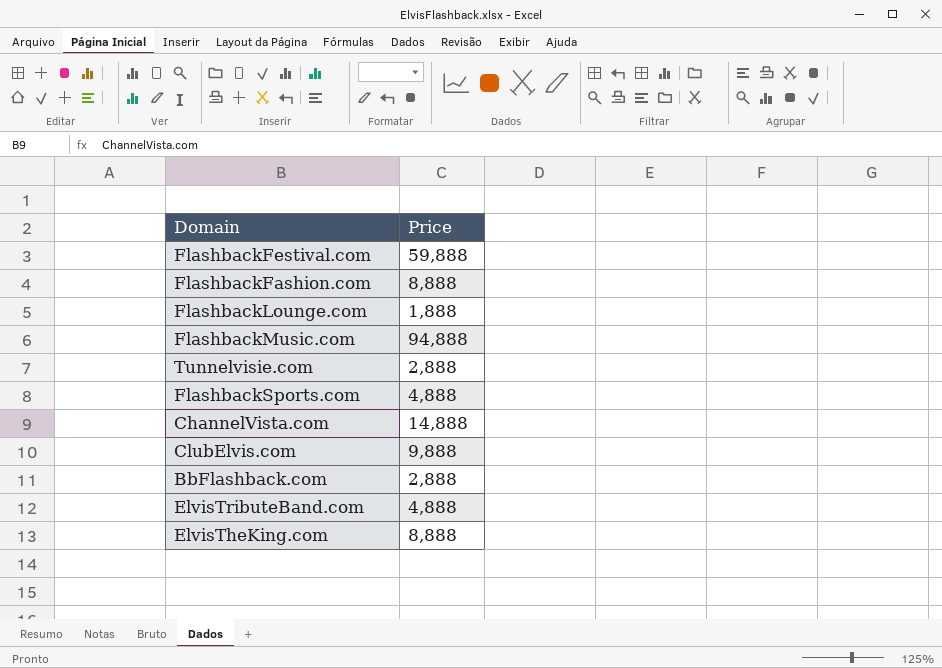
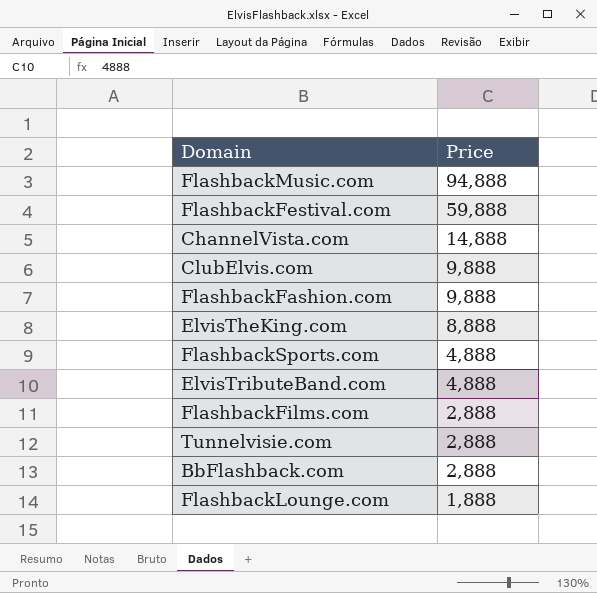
row order: none -> Price descending
FlashbackFashion.com | Price: 8,888 -> 9,888
row FlashbackFilms.com: none -> 2,888

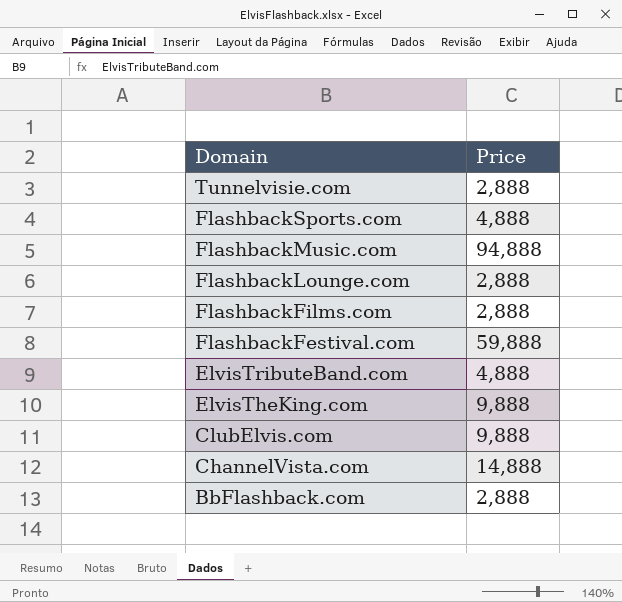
row order: Price descending -> Domain descending
row FlashbackFashion.com: 9,888 -> none
FlashbackLounge.com | Price: 1,888 -> 2,888
ElvisTheKing.com | Price: 8,888 -> 9,888

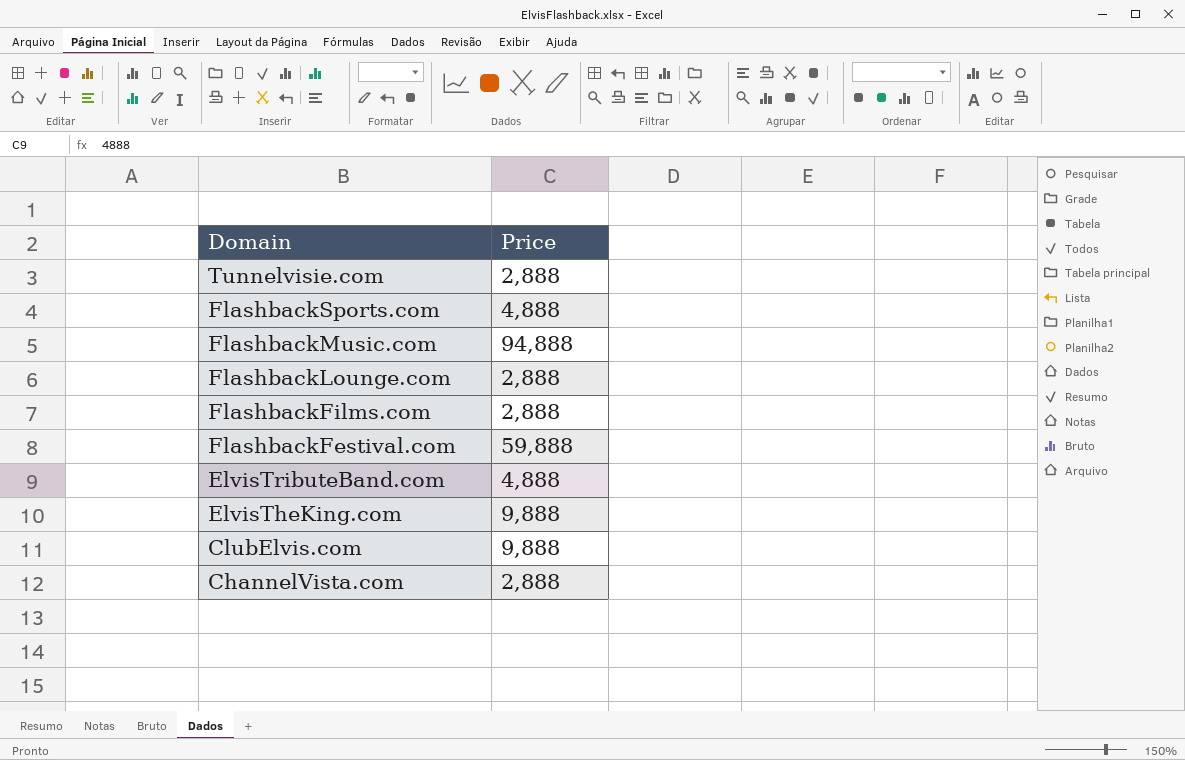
row BbFlashback.com: 2,888 -> none
ChannelVista.com | Price: 14,888 -> 2,888

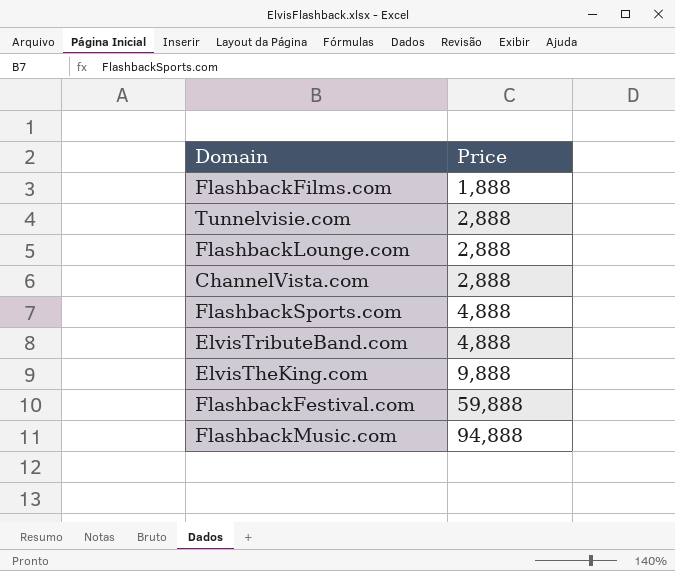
row order: Domain descending -> Price ascending
row ClubElvis.com: 9,888 -> none
FlashbackFilms.com | Price: 2,888 -> 1,888

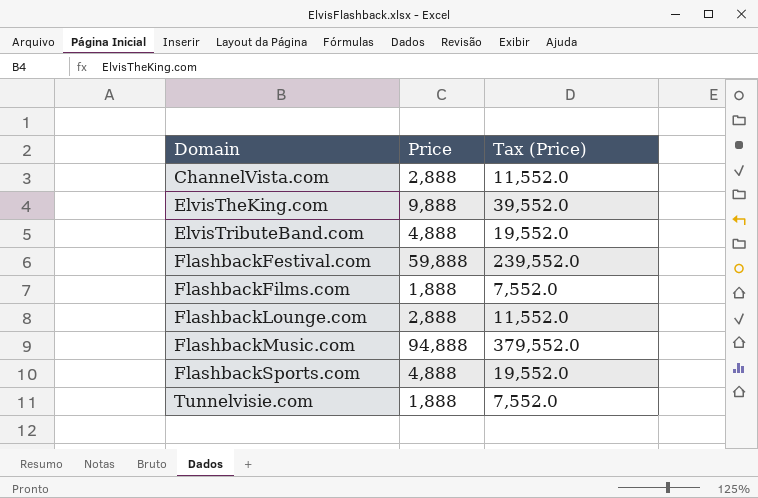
row order: Price ascending -> Domain ascending
column Tax (Price) | formula: none -> [Price] * 4
Tunnelvisie.com | Price: 2,888 -> 1,888

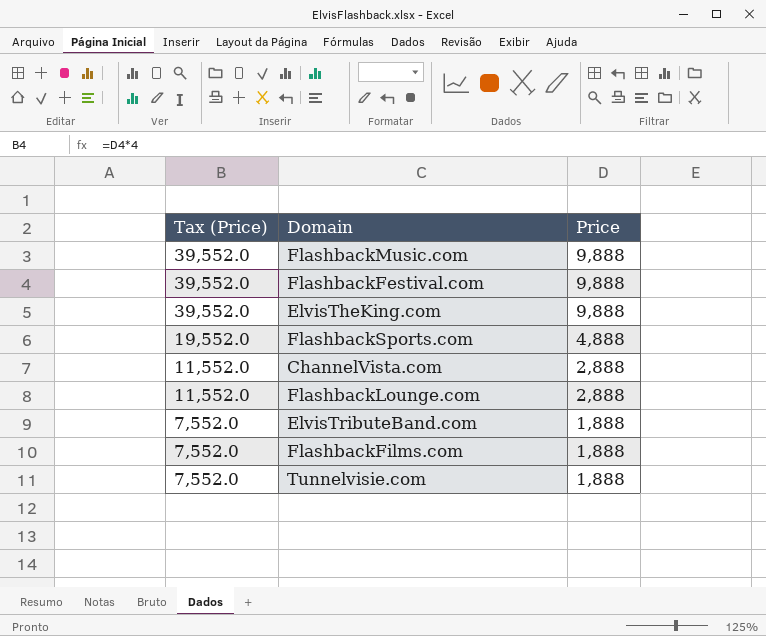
row order: Domain ascending -> Tax (Price) descending
column Tax (Price) | position: 3 -> 1
FlashbackMusic.com | Tax (Price): 379,552.0 -> 39,552.0
FlashbackMusic.com | Price: 94,888 -> 9,888
FlashbackFestival.com | Tax (Price): 239,552.0 -> 39,552.0
FlashbackFestival.com | Price: 59,888 -> 9,888
ElvisTributeBand.com | Tax (Price): 19,552.0 -> 7,552.0
ElvisTributeBand.com | Price: 4,888 -> 1,888

